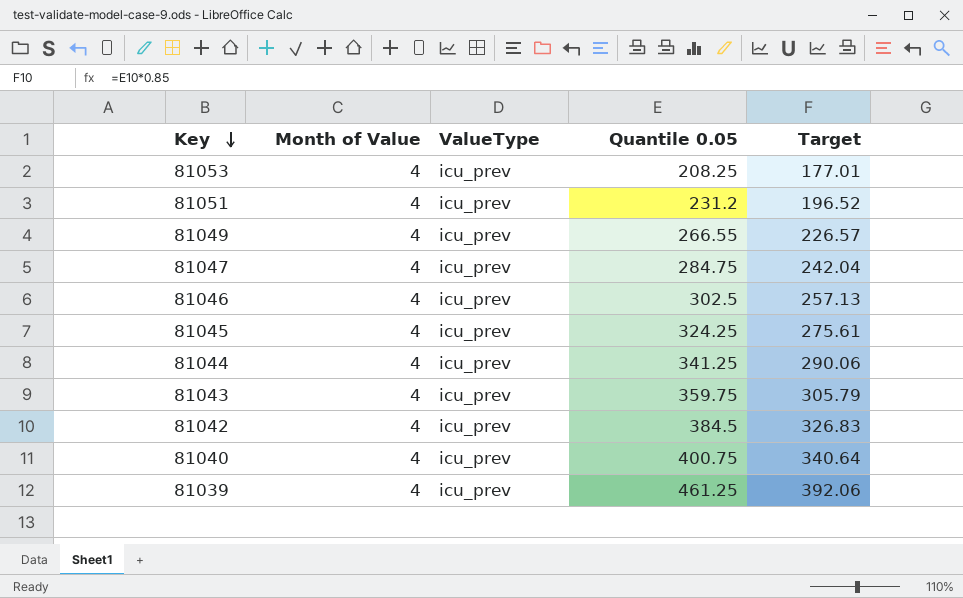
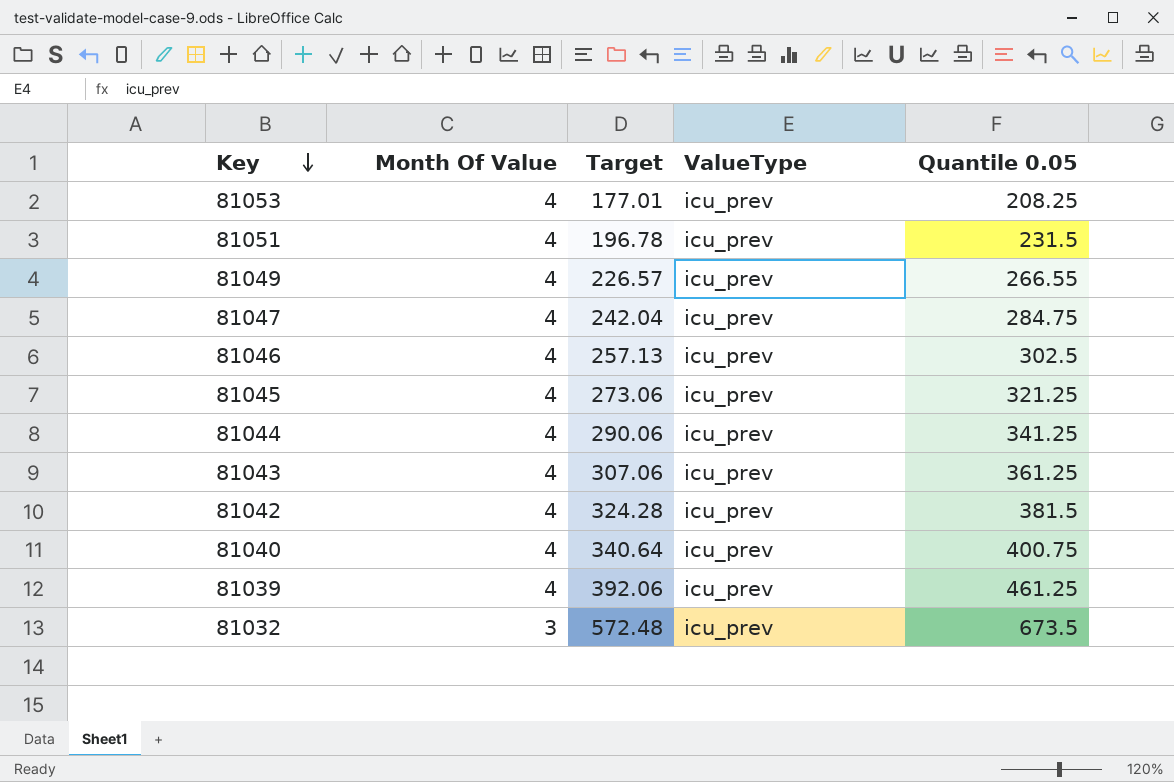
column name: Month of Value -> Month Of Value
column Target | position: 5 -> 3
81051 | Target: 196.52 -> 196.78
81051 | Quantile 0.05: 231.2 -> 231.5
81045 | Target: 275.61 -> 273.06
81045 | Quantile 0.05: 324.25 -> 321.25
81043 | Target: 305.79 -> 307.06
81043 | Quantile 0.05: 359.75 -> 361.25
81042 | Target: 326.83 -> 324.28
81042 | Quantile 0.05: 384.5 -> 381.5
row 81032: none -> 3 | 572.48 | icu_prev | 673.5

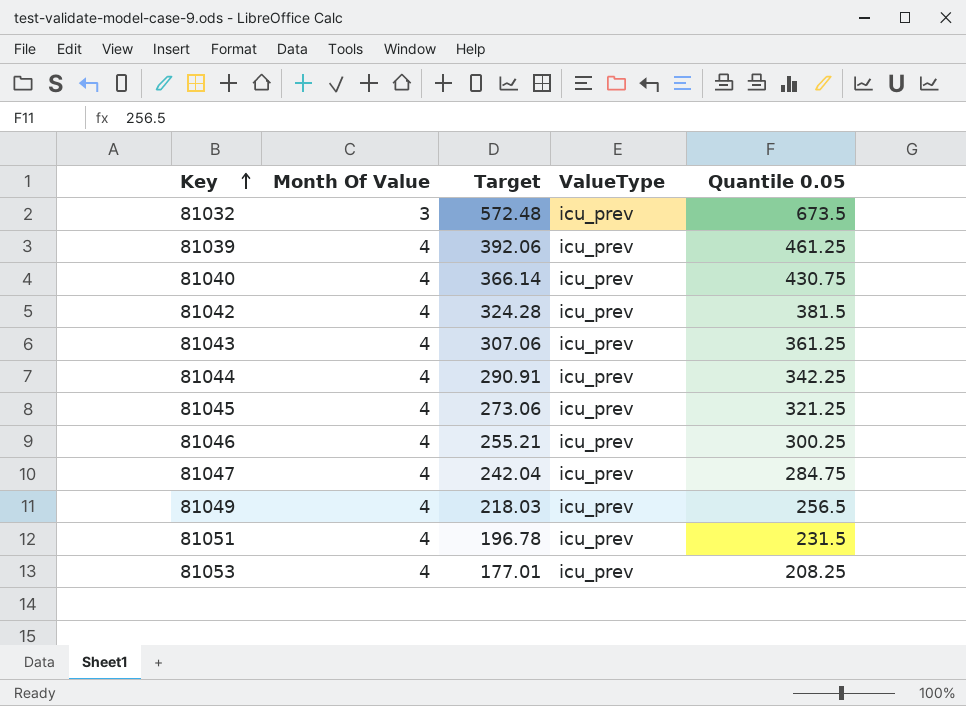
row order: Key descending -> Key ascending
81040 | Target: 340.64 -> 366.14
81040 | Quantile 0.05: 400.75 -> 430.75
81044 | Target: 290.06 -> 290.91
81044 | Quantile 0.05: 341.25 -> 342.25
81046 | Target: 257.13 -> 255.21
81046 | Quantile 0.05: 302.5 -> 300.25
81049 | Target: 226.57 -> 218.03
81049 | Quantile 0.05: 266.55 -> 256.5

